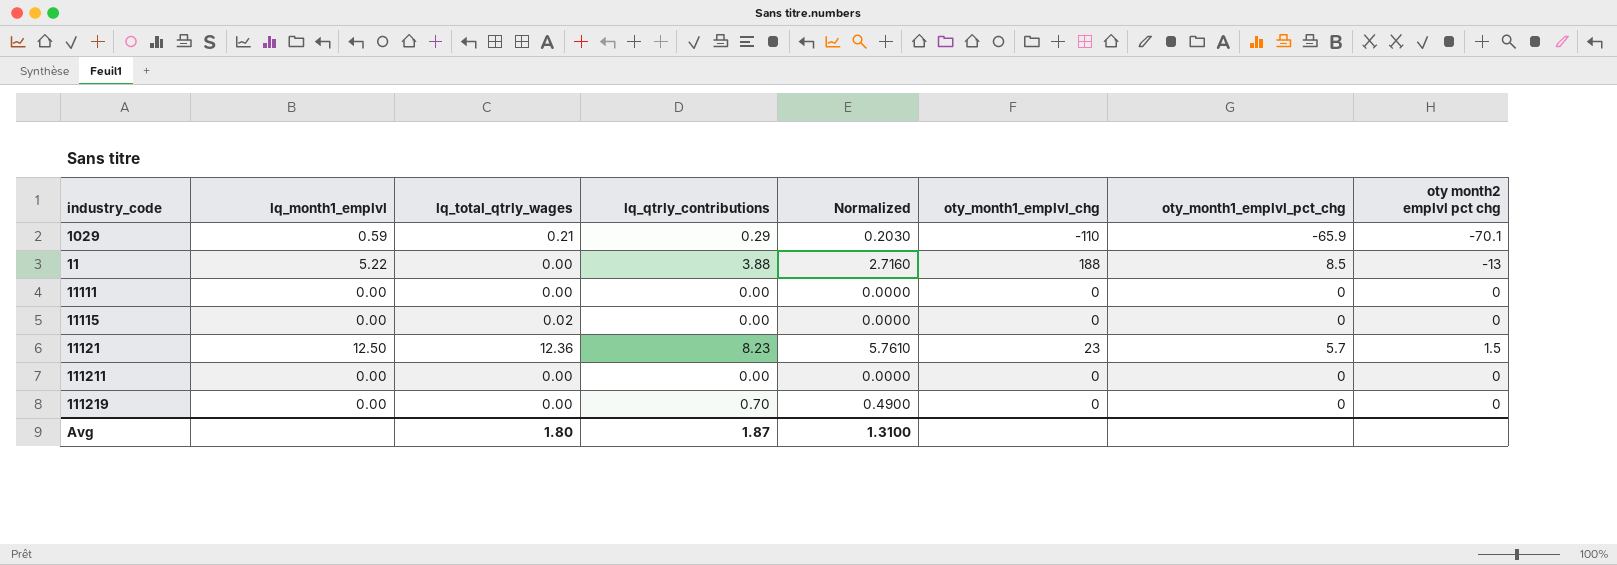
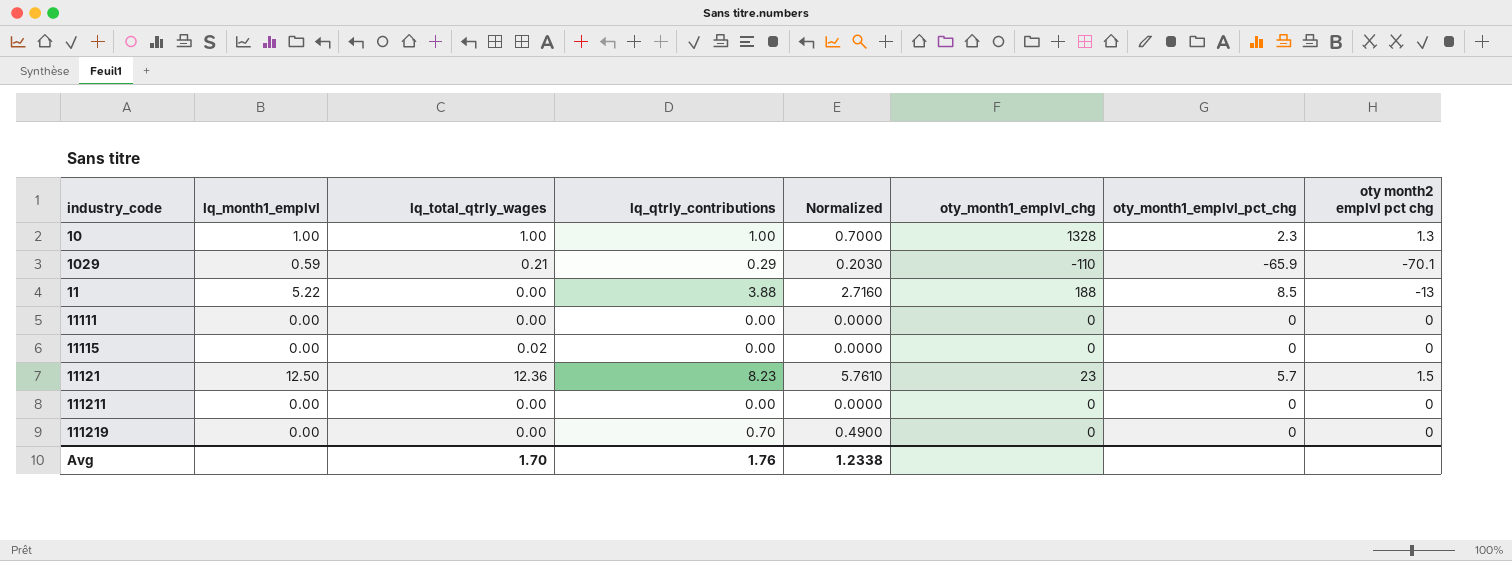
row 10: none -> 1.00 | 1.00 | 1.00 | 0.7000 | 1328 | 2.3 | 1.3
Avg | lq_total_qtrly_wages: 1.80 -> 1.70
Avg | lq_qtrly_contributions: 1.87 -> 1.76
Avg | Normalized: 1.3100 -> 1.2338

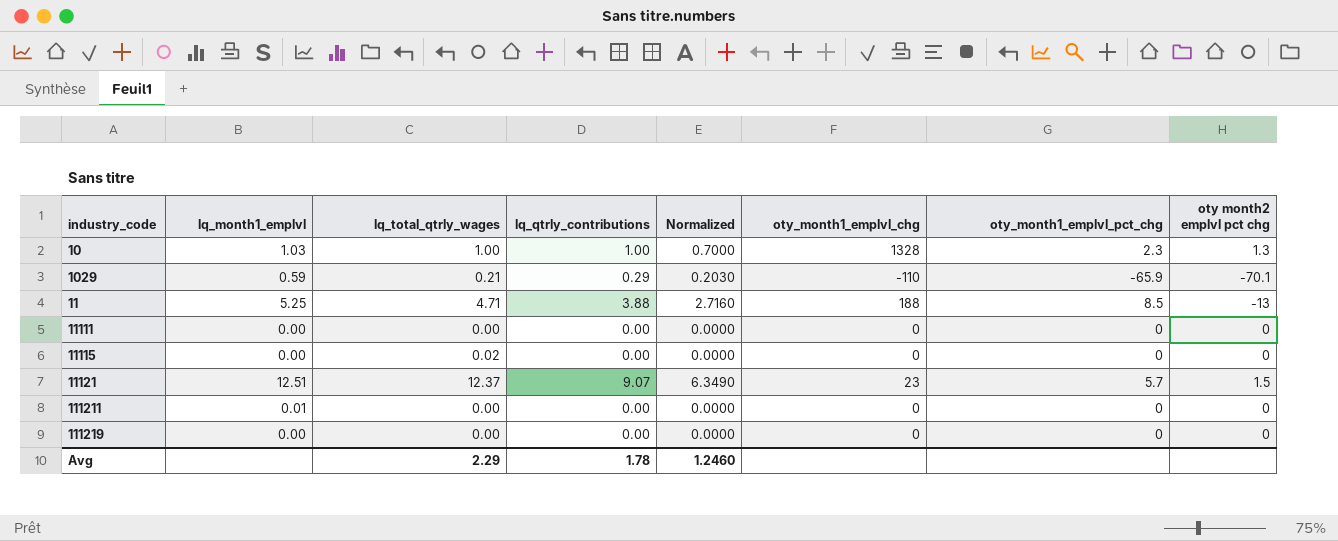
10 | lq_month1_emplvl: 1.00 -> 1.03
11 | lq_month1_emplvl: 5.22 -> 5.25
11 | lq_total_qtrly_wages: 0.00 -> 4.71
11121 | lq_month1_emplvl: 12.50 -> 12.51
11121 | lq_total_qtrly_wages: 12.36 -> 12.37
11121 | lq_qtrly_contributions: 8.23 -> 9.07
11121 | Normalized: 5.7610 -> 6.3490
111211 | lq_month1_emplvl: 0.00 -> 0.01
111219 | lq_qtrly_contributions: 0.70 -> 0.00
111219 | Normalized: 0.4900 -> 0.0000
Avg | lq_total_qtrly_wages: 1.70 -> 2.29
Avg | lq_qtrly_contributions: 1.76 -> 1.78
Avg | Normalized: 1.2338 -> 1.2460

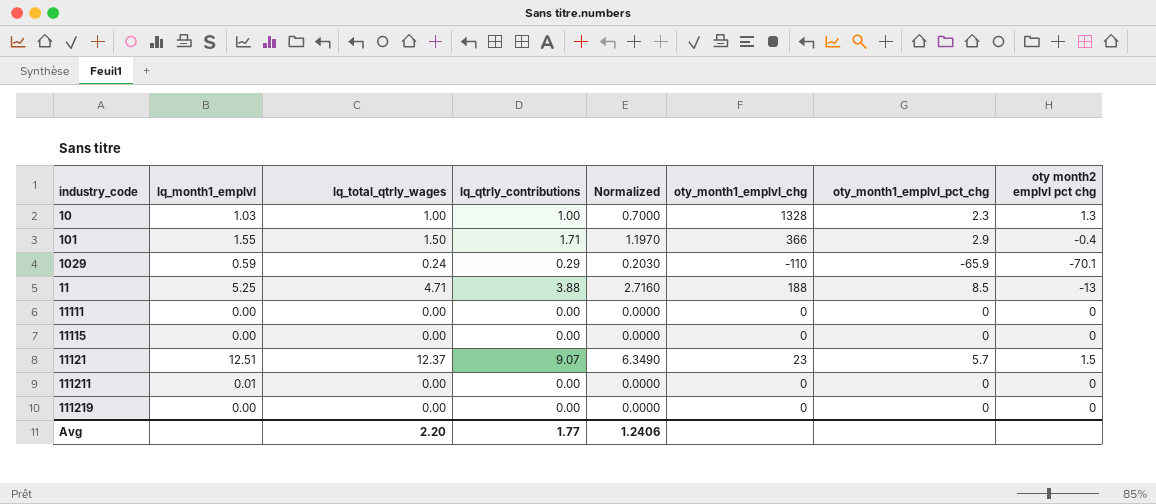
row 101: none -> 1.55 | 1.50 | 1.71 | 1.1970 | 366 | 2.9 | -0.4
1029 | lq_total_qtrly_wages: 0.21 -> 0.24
11115 | lq_total_qtrly_wages: 0.02 -> 0.00
Avg | lq_total_qtrly_wages: 2.29 -> 2.20
Avg | lq_qtrly_contributions: 1.78 -> 1.77
Avg | Normalized: 1.2460 -> 1.2406

